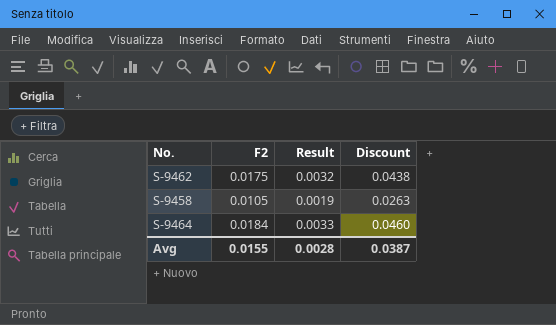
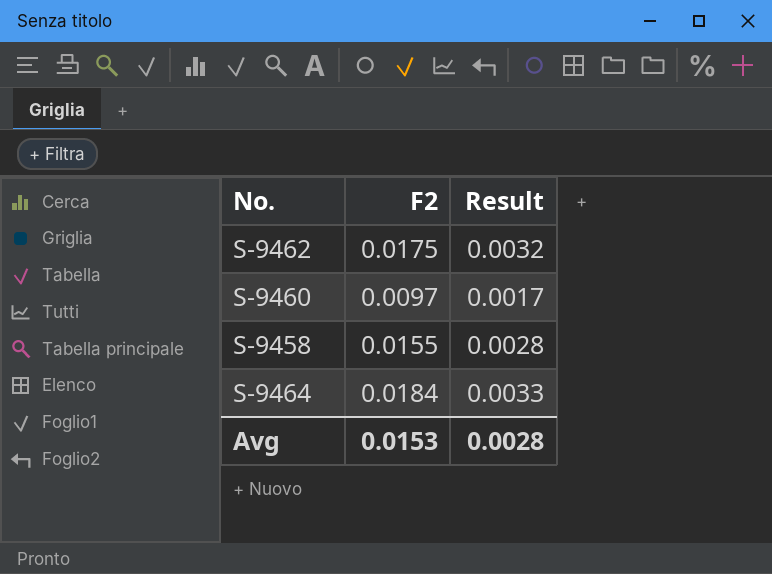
column Discount | formula: [F2] * 2.5 -> none
row S-9460: none -> 0.0097 | 0.0017
S-9458 | F2: 0.0105 -> 0.0155
S-9458 | Result: 0.0019 -> 0.0028
Avg | F2: 0.0155 -> 0.0153

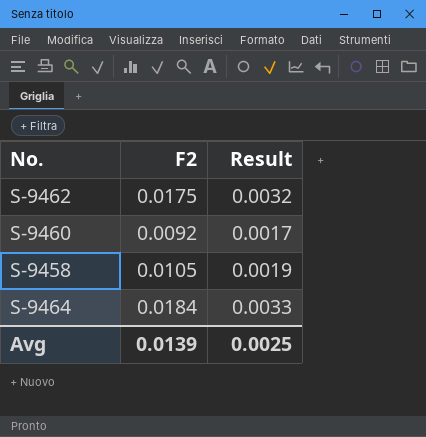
S-9460 | F2: 0.0097 -> 0.0092
S-9458 | F2: 0.0155 -> 0.0105
S-9458 | Result: 0.0028 -> 0.0019
Avg | F2: 0.0153 -> 0.0139
Avg | Result: 0.0028 -> 0.0025

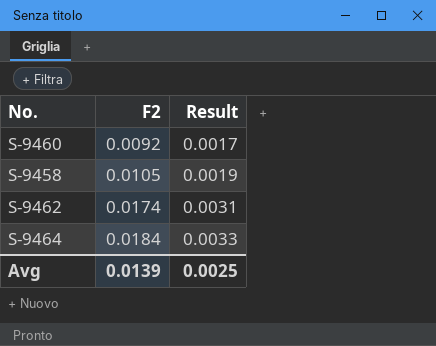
row order: none -> F2 ascending
S-9462 | F2: 0.0175 -> 0.0174
S-9462 | Result: 0.0032 -> 0.0031

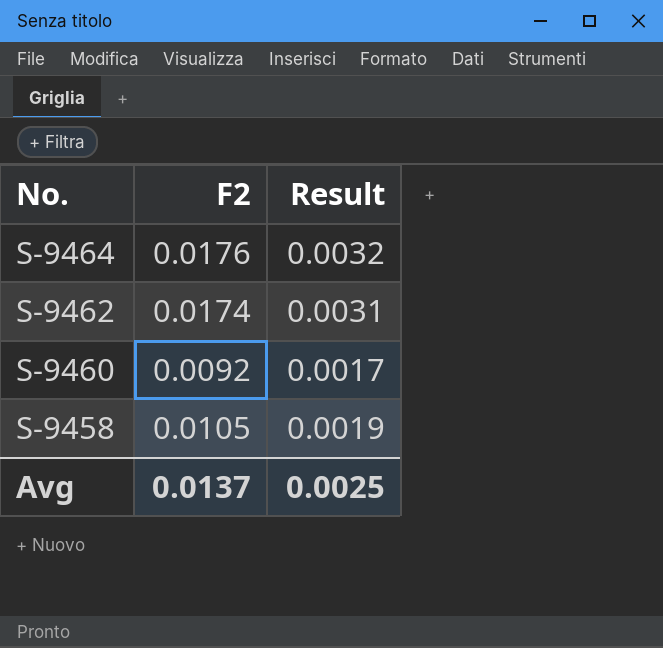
row order: F2 ascending -> No. descending
S-9464 | F2: 0.0184 -> 0.0176
S-9464 | Result: 0.0033 -> 0.0032
Avg | F2: 0.0139 -> 0.0137

